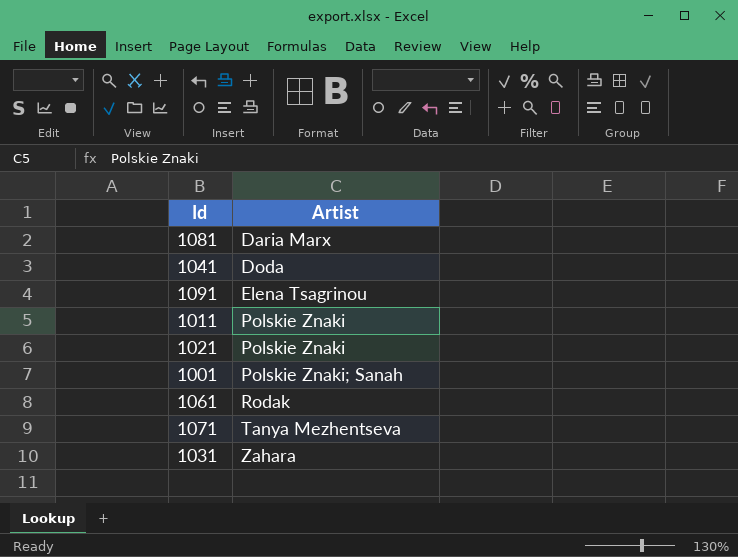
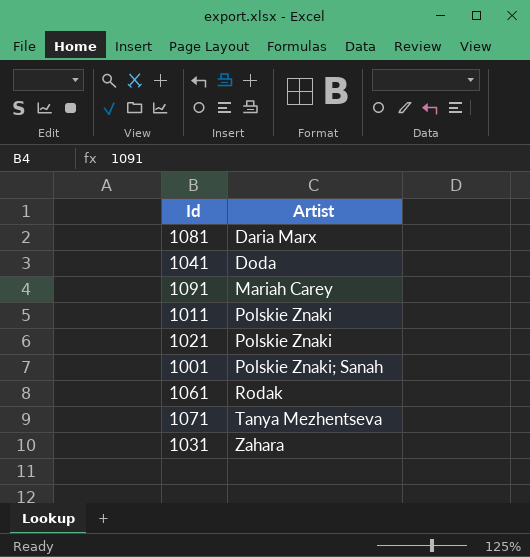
1091 | Artist: Elena Tsagrinou -> Mariah Carey

